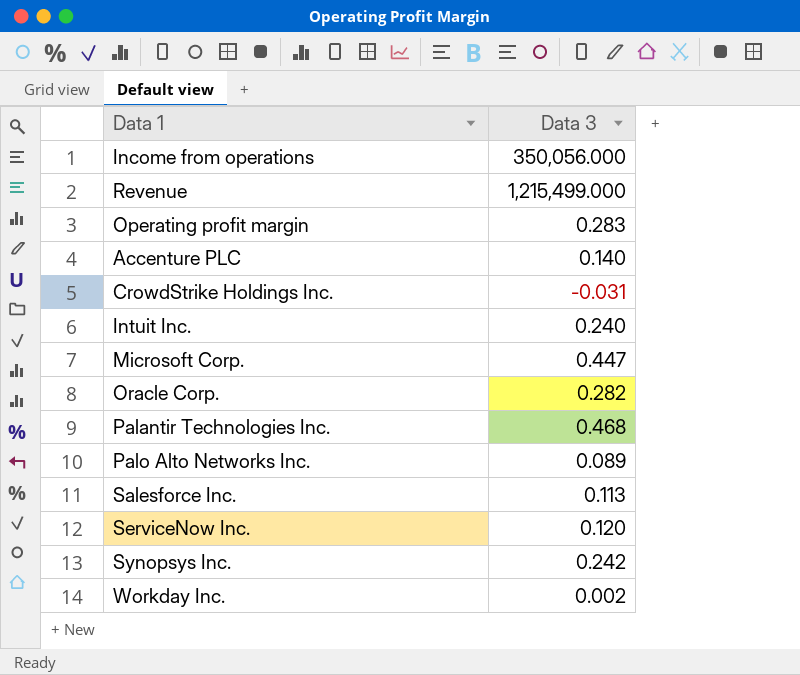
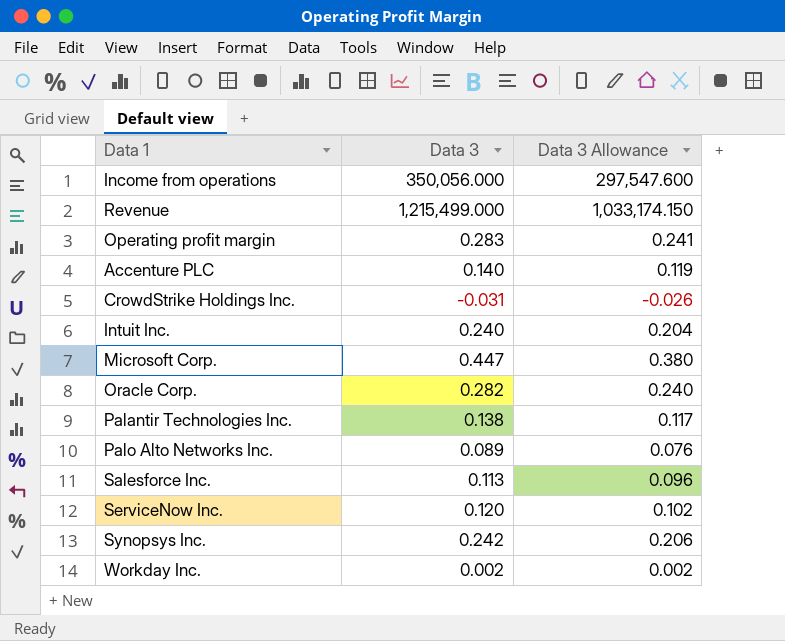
column Data 3 Allowance | formula: none -> [Data 3] * 0.85
Palantir Technologies Inc. | Data 3: 0.468 -> 0.138

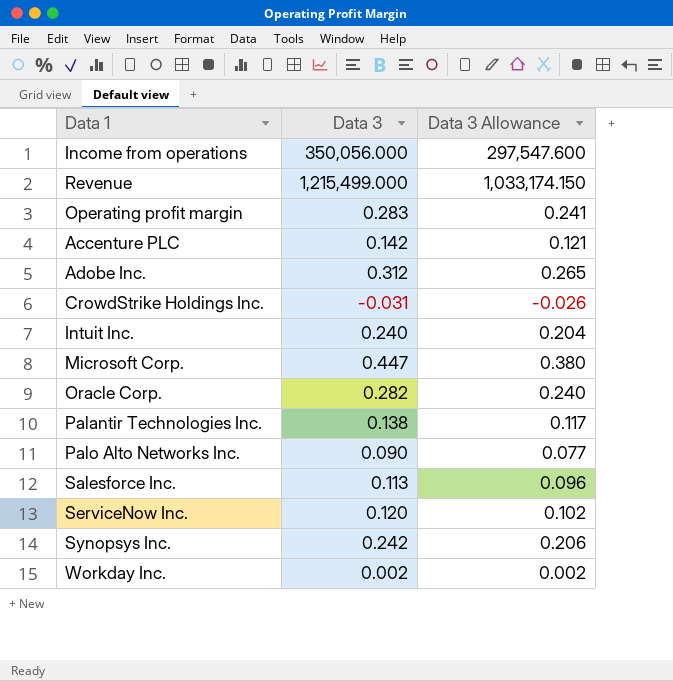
Accenture PLC | Data 3: 0.140 -> 0.142
Accenture PLC | Data 3 Allowance: 0.119 -> 0.121
row Adobe Inc.: none -> 0.312 | 0.265
Palo Alto Networks Inc. | Data 3: 0.089 -> 0.090
Palo Alto Networks Inc. | Data 3 Allowance: 0.076 -> 0.077

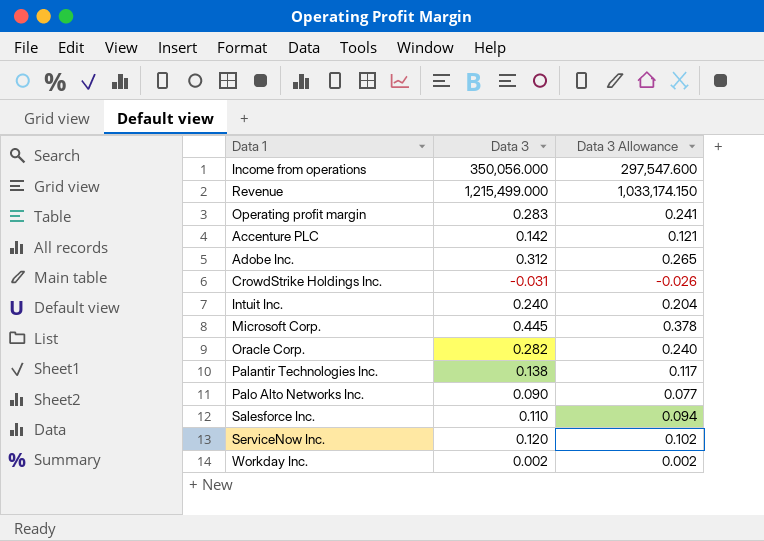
row Synopsys Inc.: 0.242 | 0.206 -> none
Microsoft Corp. | Data 3: 0.447 -> 0.445
Microsoft Corp. | Data 3 Allowance: 0.380 -> 0.378
Salesforce Inc. | Data 3: 0.113 -> 0.110
Salesforce Inc. | Data 3 Allowance: 0.096 -> 0.094

